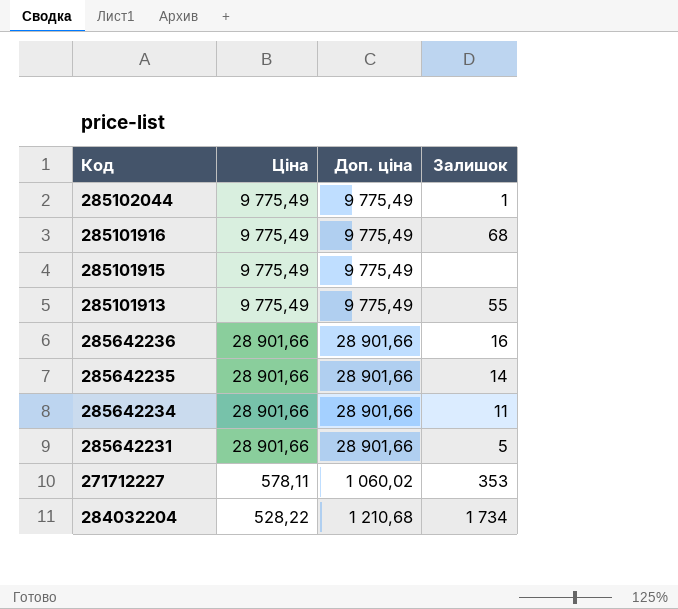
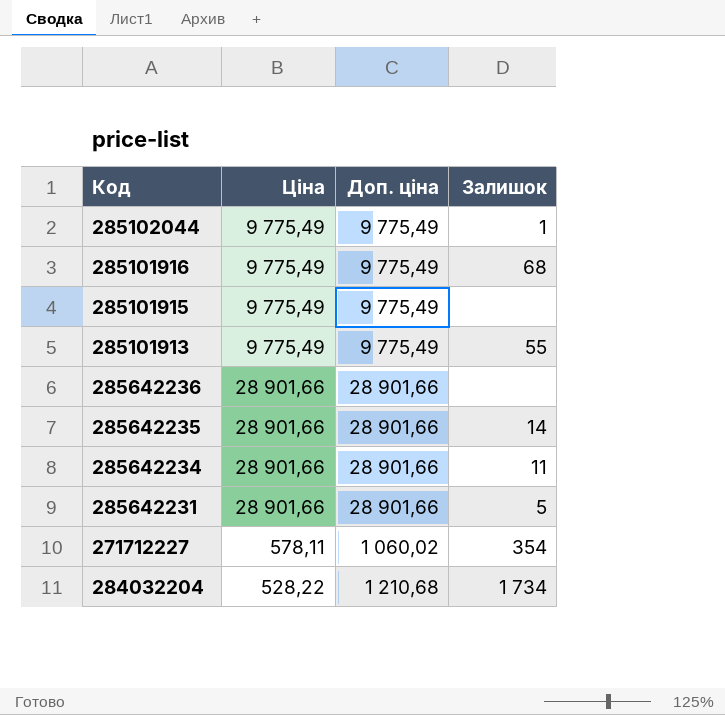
285642236 | Залишок: 16 -> none
271712227 | Залишок: 353 -> 354

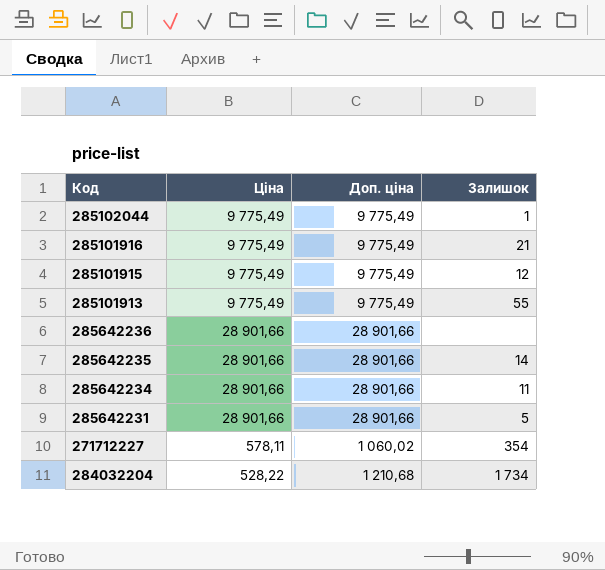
285101916 | Залишок: 68 -> 21
285101915 | Залишок: none -> 12

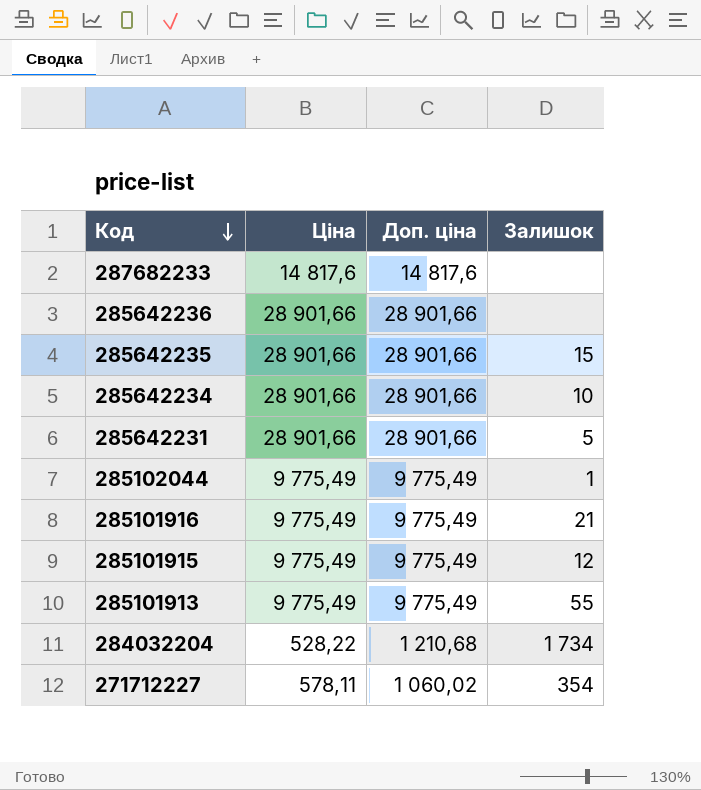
row order: none -> Код descending
row 287682233: none -> 14 817,6 | 14 817,6 | none
285642235 | Залишок: 14 -> 15
285642234 | Залишок: 11 -> 10

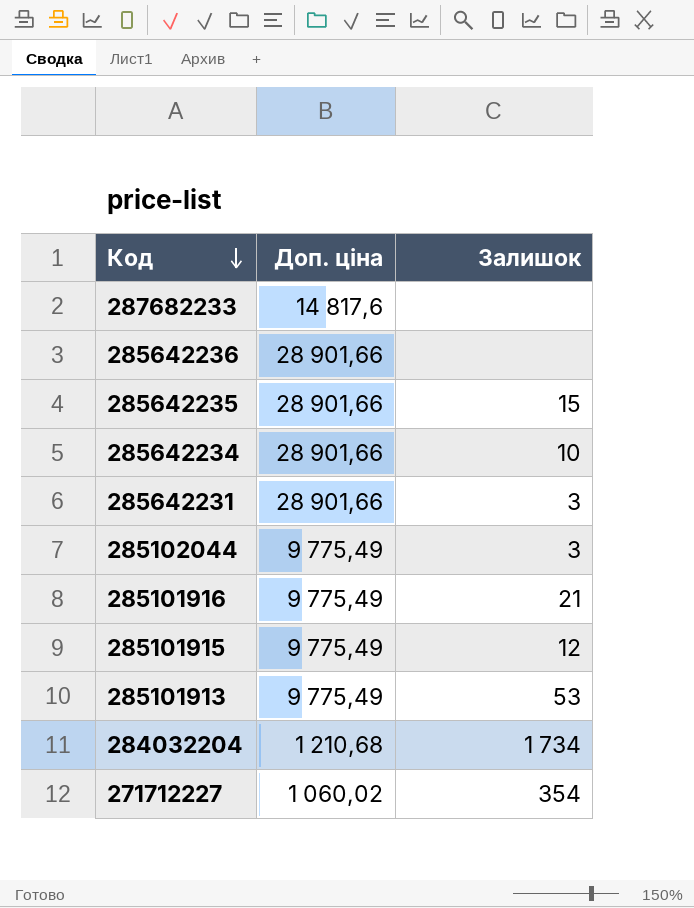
column Ціна | position: 2 -> none
285642231 | Залишок: 5 -> 3
285102044 | Залишок: 1 -> 3
285101913 | Залишок: 55 -> 53

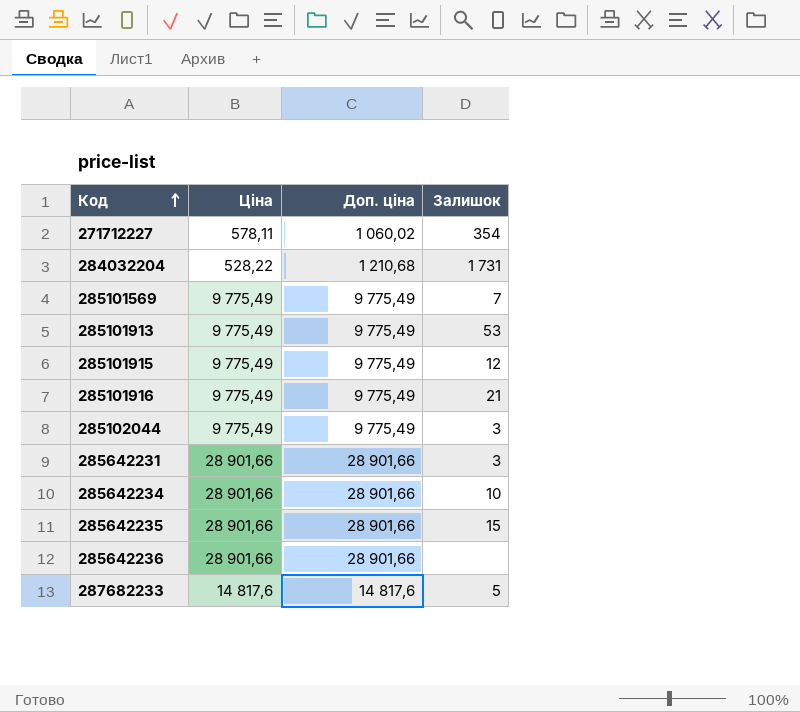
row order: Код descending -> Код ascending
column Ціна | position: none -> 2
284032204 | Залишок: 1 734 -> 1 731
row 285101569: none -> 9 775,49 | 9 775,49 | 7
287682233 | Залишок: none -> 5

